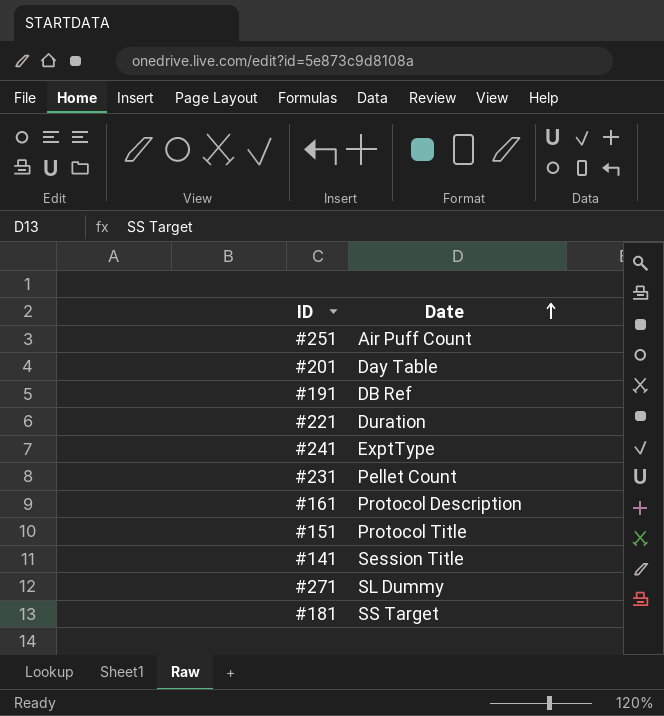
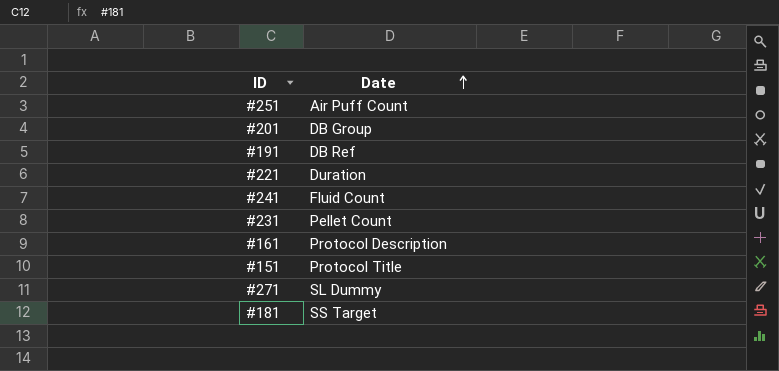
row #141: Session Title -> none
#201 | Date: Day Table -> DB Group
#241 | Date: ExptType -> Fluid Count

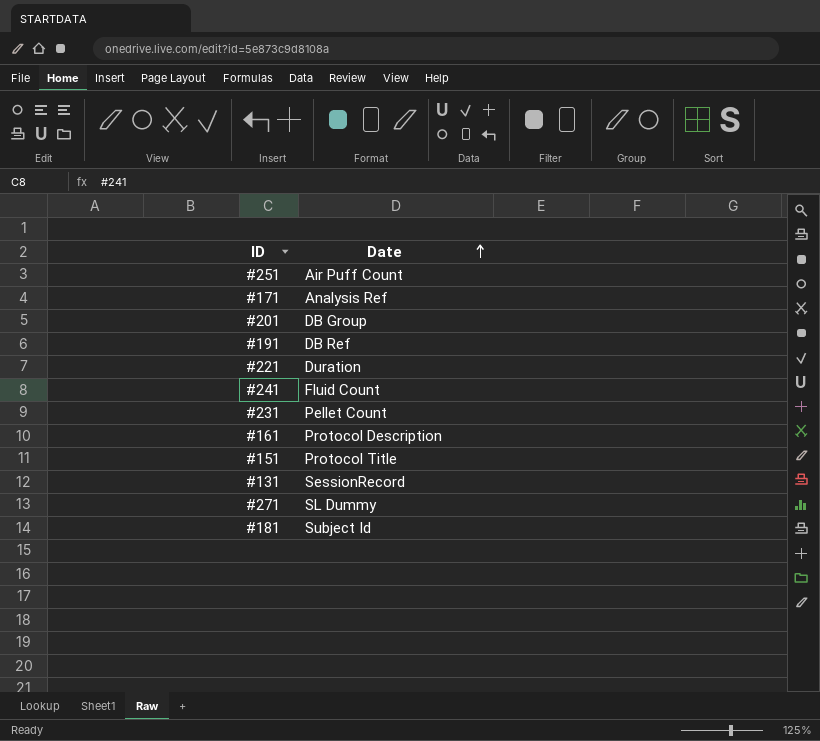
row #171: none -> Analysis Ref
row #131: none -> SessionRecord
#181 | Date: SS Target -> Subject Id

